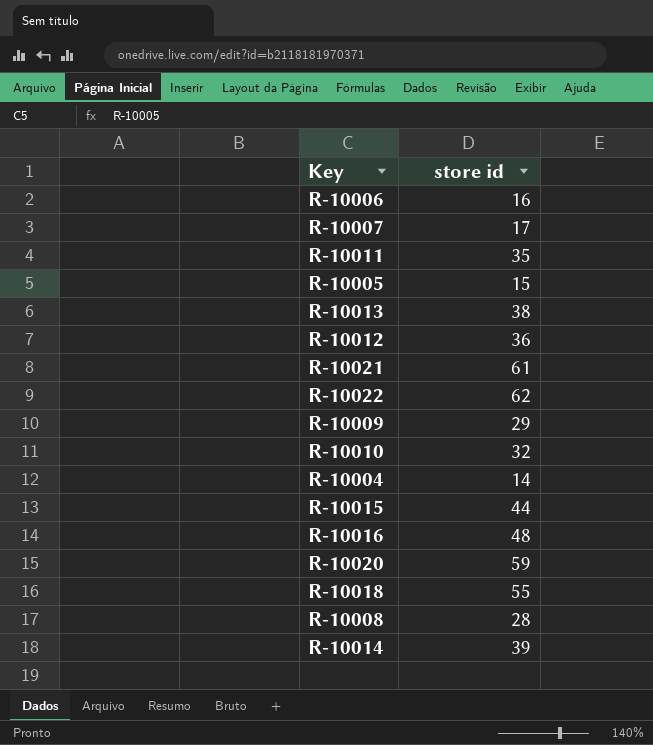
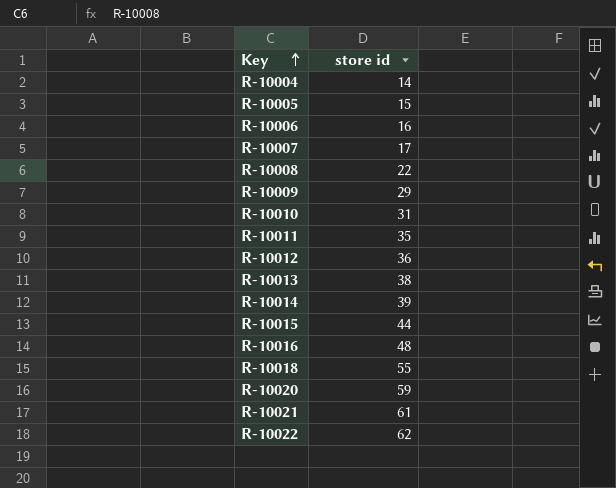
row order: none -> Key ascending
R-10008 | store id: 28 -> 22
R-10010 | store id: 32 -> 31

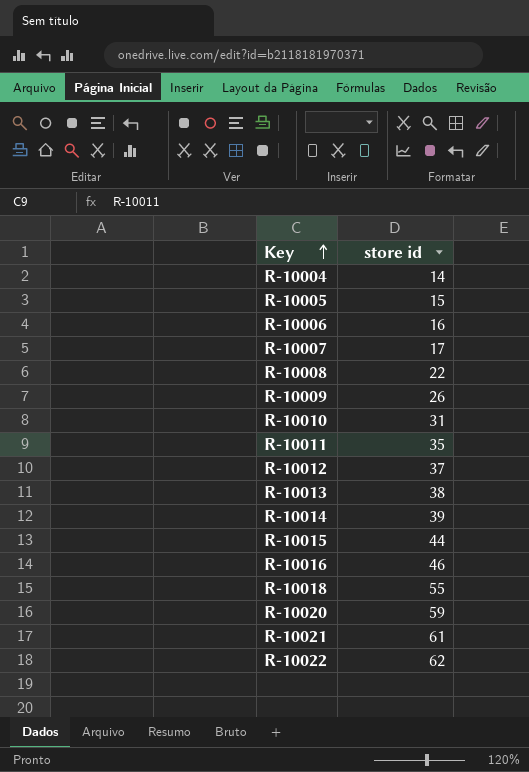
R-10009 | store id: 29 -> 26
R-10012 | store id: 36 -> 37
R-10016 | store id: 48 -> 46

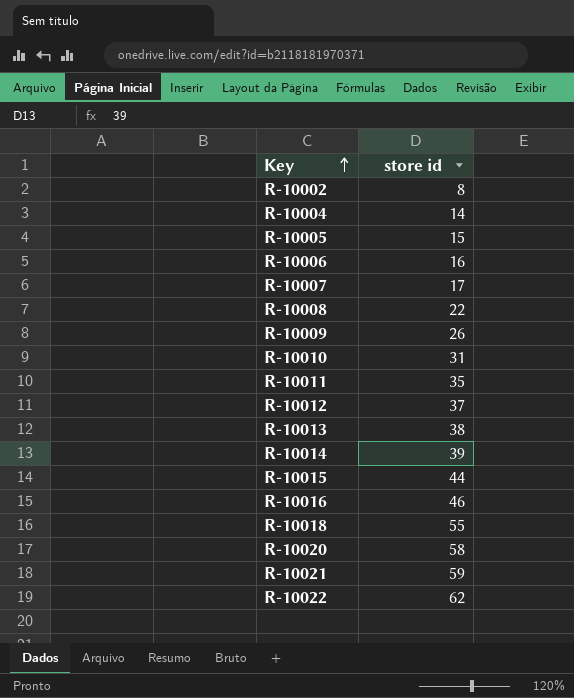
row R-10002: none -> 8
R-10020 | store id: 59 -> 58
R-10021 | store id: 61 -> 59

